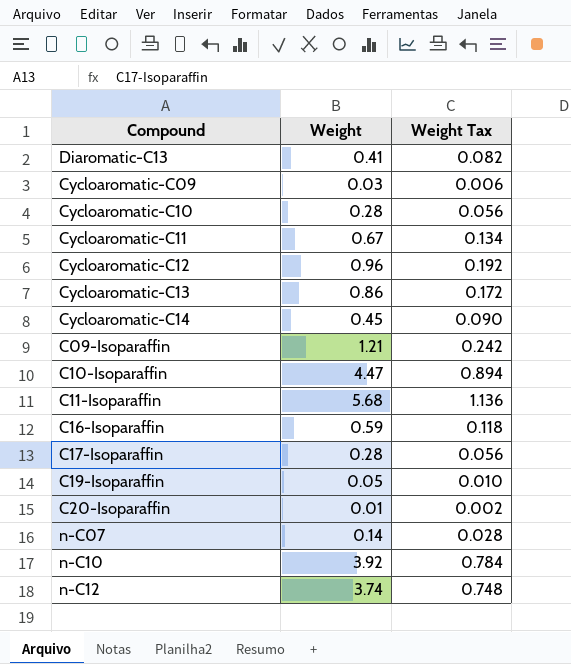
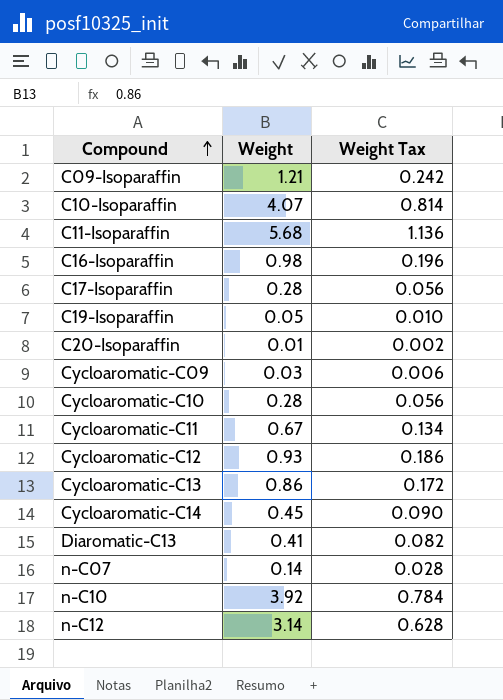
row order: none -> Compound ascending
C10-Isoparaffin | Weight: 4.47 -> 4.07
C10-Isoparaffin | Weight Tax: 0.894 -> 0.814
C16-Isoparaffin | Weight: 0.59 -> 0.98
C16-Isoparaffin | Weight Tax: 0.118 -> 0.196
Cycloaromatic-C12 | Weight: 0.96 -> 0.93
Cycloaromatic-C12 | Weight Tax: 0.192 -> 0.186
n-C12 | Weight: 3.74 -> 3.14
n-C12 | Weight Tax: 0.748 -> 0.628

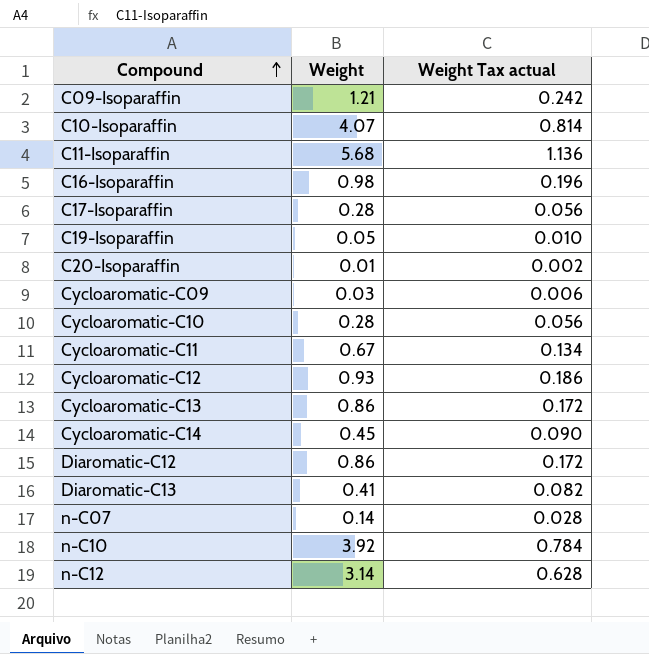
column name: Weight Tax -> Weight Tax actual
row Diaromatic-C12: none -> 0.86 | 0.172

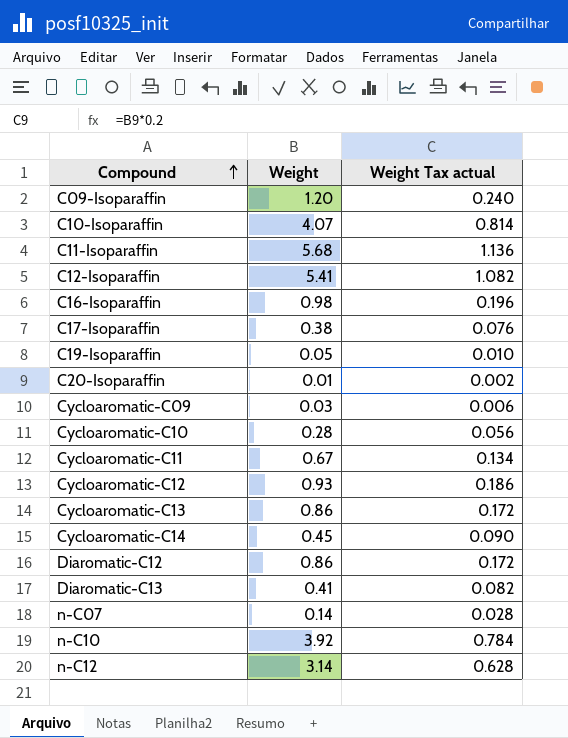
C09-Isoparaffin | Weight: 1.21 -> 1.20
C09-Isoparaffin | Weight Tax actual: 0.242 -> 0.240
row C12-Isoparaffin: none -> 5.41 | 1.082
C17-Isoparaffin | Weight: 0.28 -> 0.38
C17-Isoparaffin | Weight Tax actual: 0.056 -> 0.076

